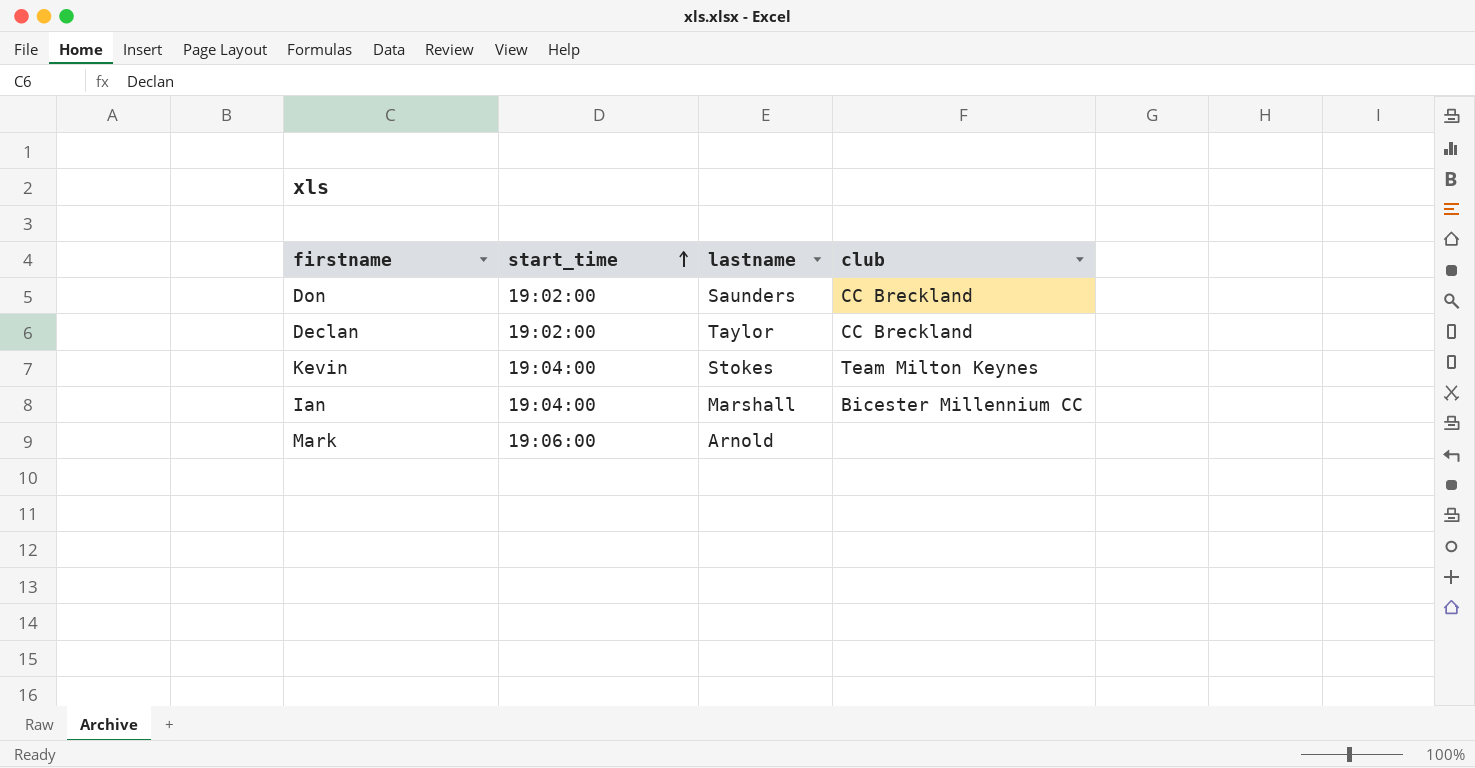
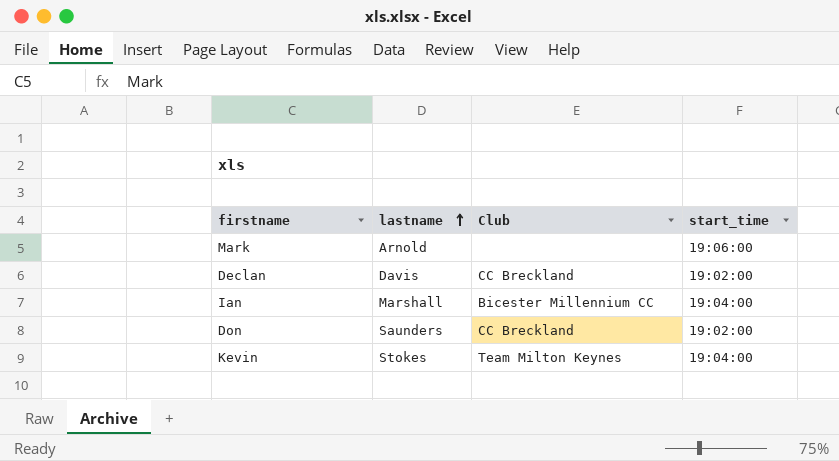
row order: start_time ascending -> lastname ascending
column name: club -> Club
column start_time | position: 2 -> 4
Declan | lastname: Taylor -> Davis

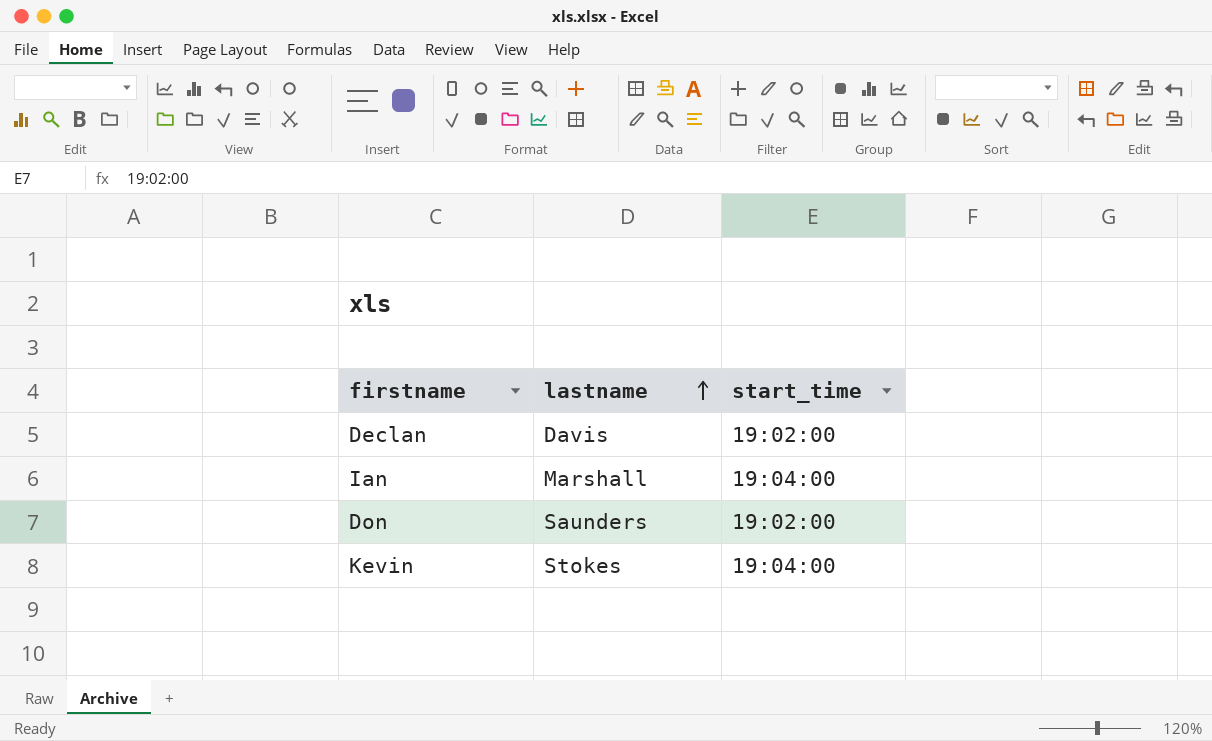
column Club | position: 3 -> none
row Mark: Arnold | none | 19:06:00 -> none

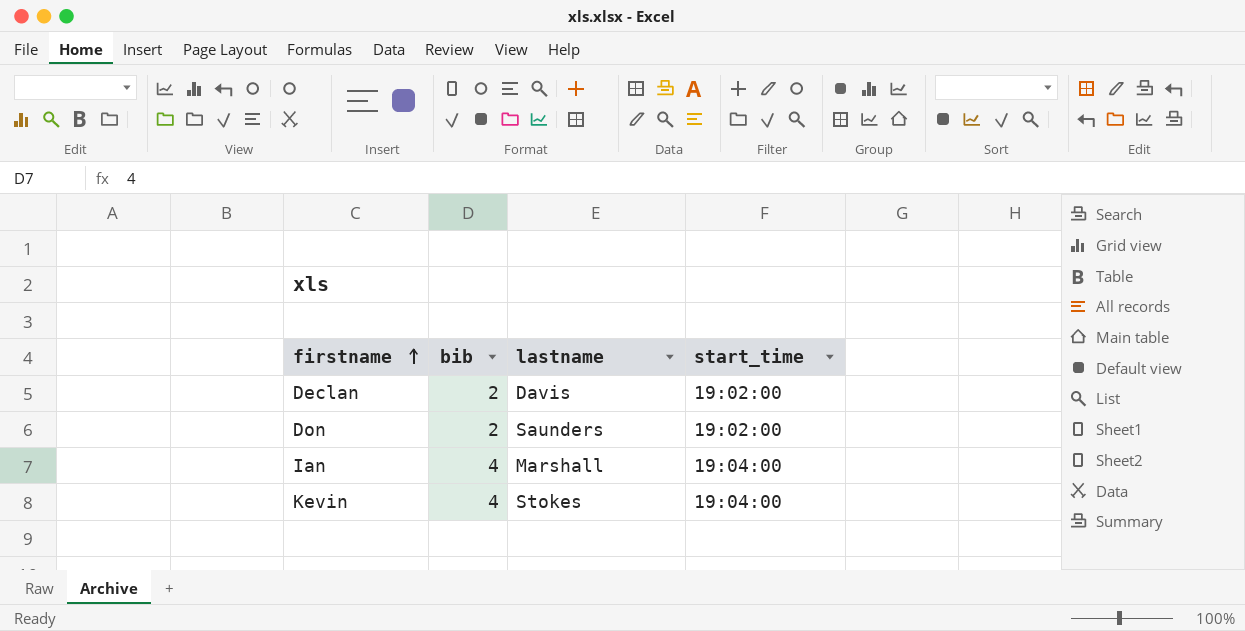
row order: lastname ascending -> firstname ascending
column bib | position: none -> 2

